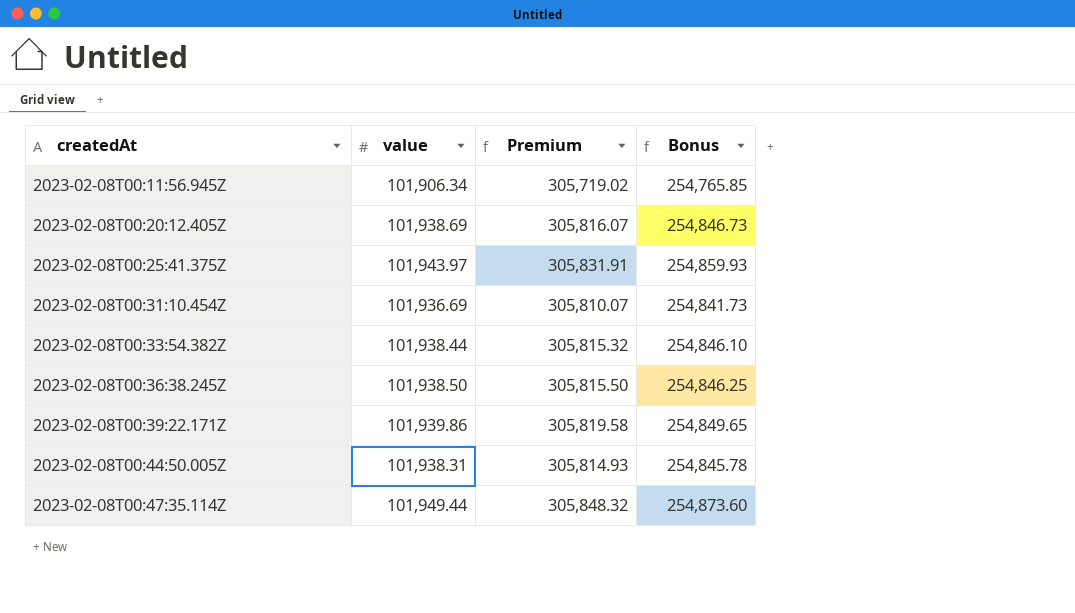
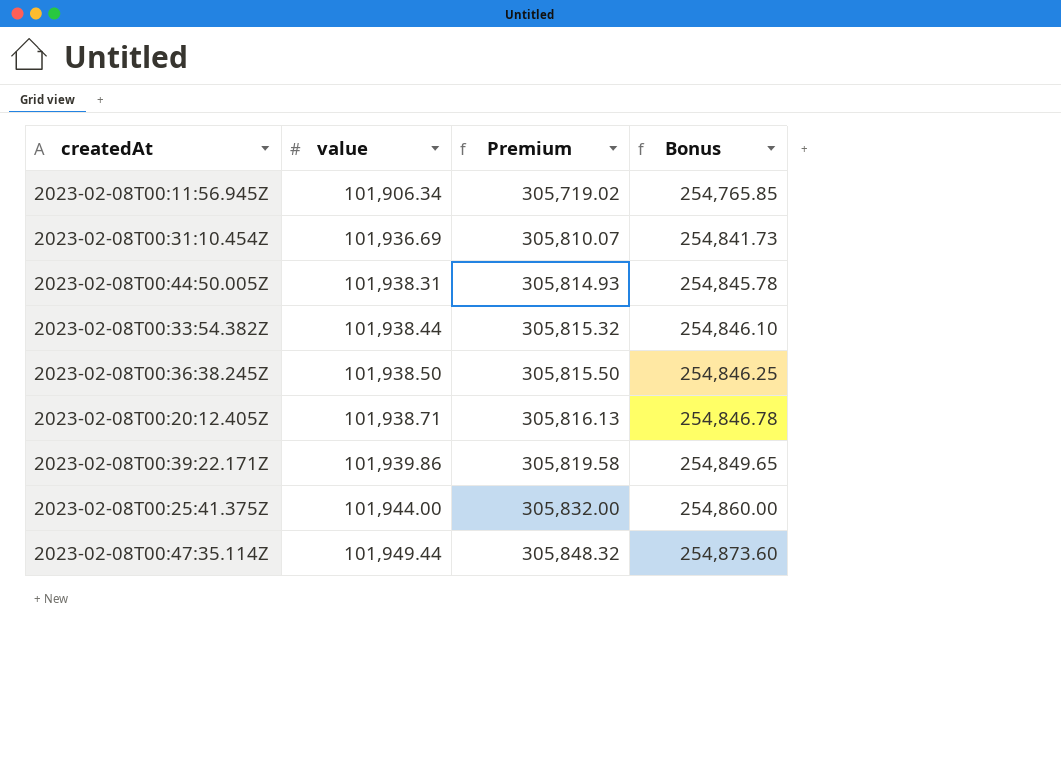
row order: createdAt ascending -> value ascending
2023-02-08T00:20:12.405Z | value: 101,938.69 -> 101,938.71
2023-02-08T00:20:12.405Z | Premium: 305,816.07 -> 305,816.13
2023-02-08T00:20:12.405Z | Bonus: 254,846.73 -> 254,846.78
2023-02-08T00:25:41.375Z | value: 101,943.97 -> 101,944.00
2023-02-08T00:25:41.375Z | Premium: 305,831.91 -> 305,832.00
2023-02-08T00:25:41.375Z | Bonus: 254,859.93 -> 254,860.00

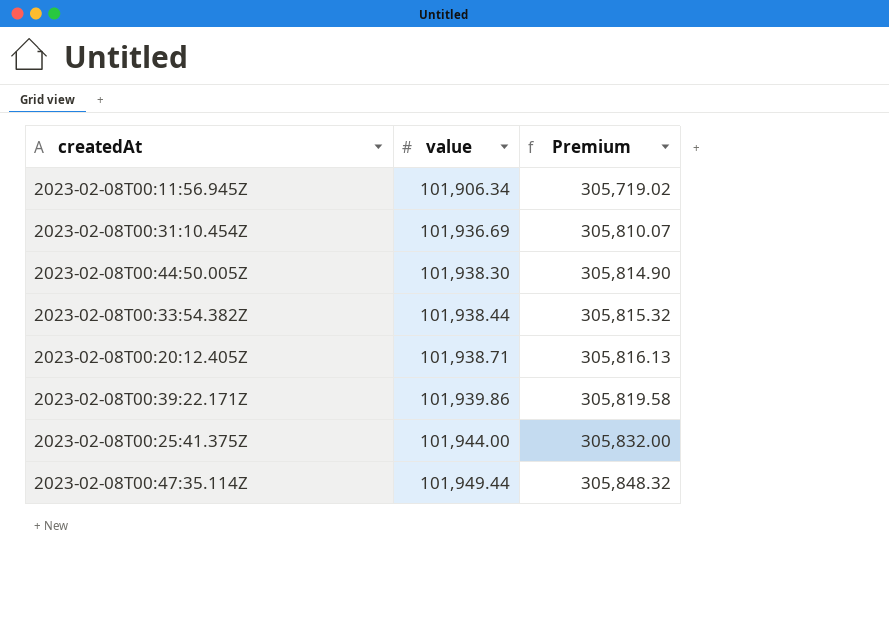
column Bonus | formula: [value] * 2.5 -> none
row 2023-02-08T00:36:38.245Z: 101,938.50 | 305,815.50 | 254,846.25 -> none
2023-02-08T00:44:50.005Z | value: 101,938.31 -> 101,938.30
2023-02-08T00:44:50.005Z | Premium: 305,814.93 -> 305,814.90

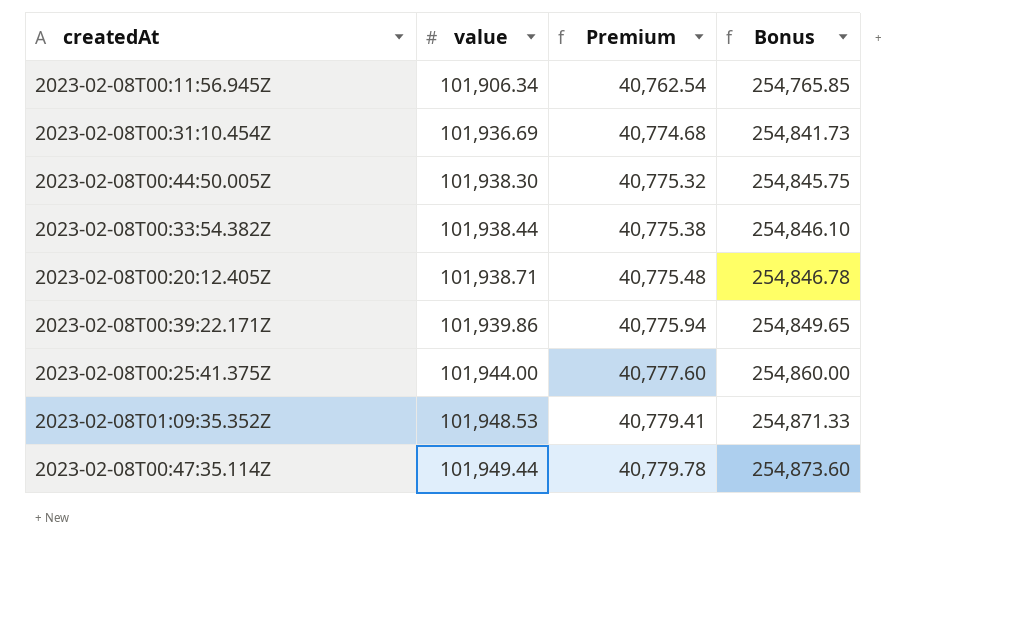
column Premium | formula: [value] * 3 -> [value] * 0.4
column Bonus | formula: none -> [value] * 2.5
row 2023-02-08T01:09:35.352Z: none -> 101,948.53 | 40,779.41 | 254,871.33

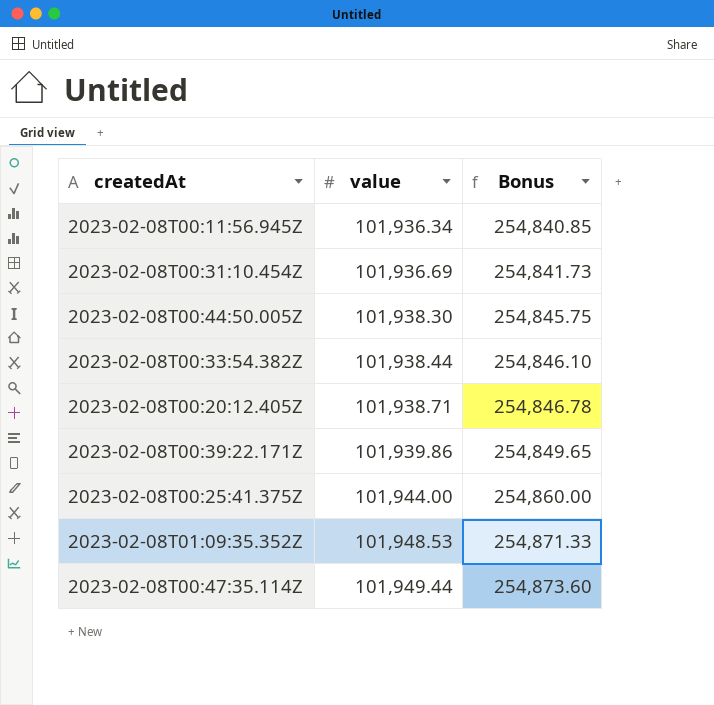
column Premium | formula: [value] * 0.4 -> none
2023-02-08T00:11:56.945Z | value: 101,906.34 -> 101,936.34
2023-02-08T00:11:56.945Z | Bonus: 254,765.85 -> 254,840.85

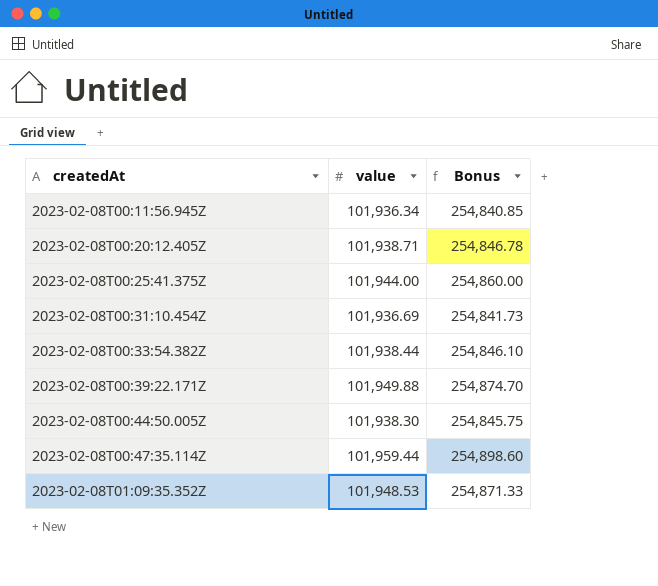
row order: value ascending -> createdAt ascending
2023-02-08T00:39:22.171Z | value: 101,939.86 -> 101,949.88
2023-02-08T00:39:22.171Z | Bonus: 254,849.65 -> 254,874.70
2023-02-08T00:47:35.114Z | value: 101,949.44 -> 101,959.44
2023-02-08T00:47:35.114Z | Bonus: 254,873.60 -> 254,898.60

